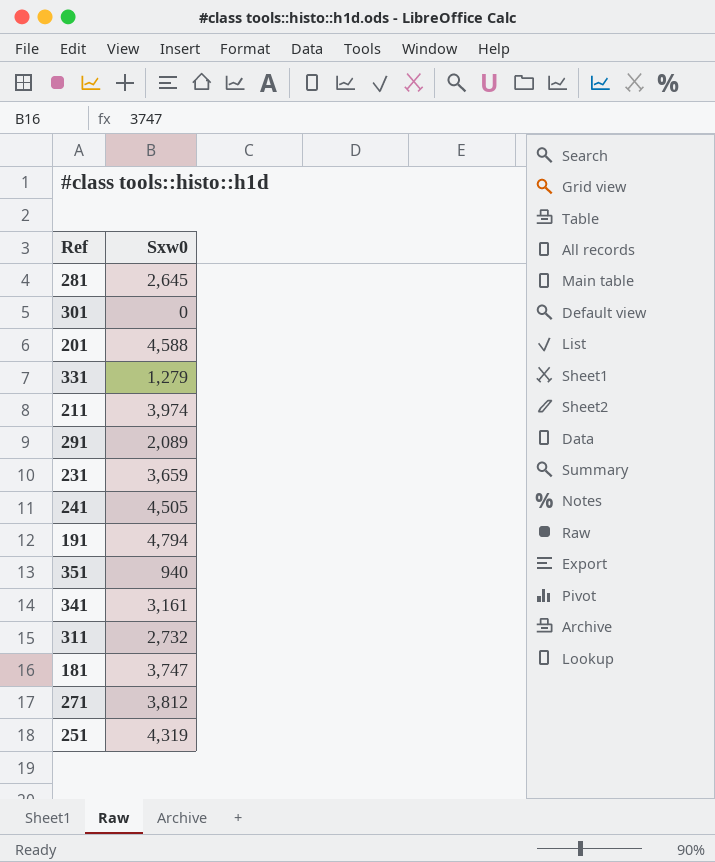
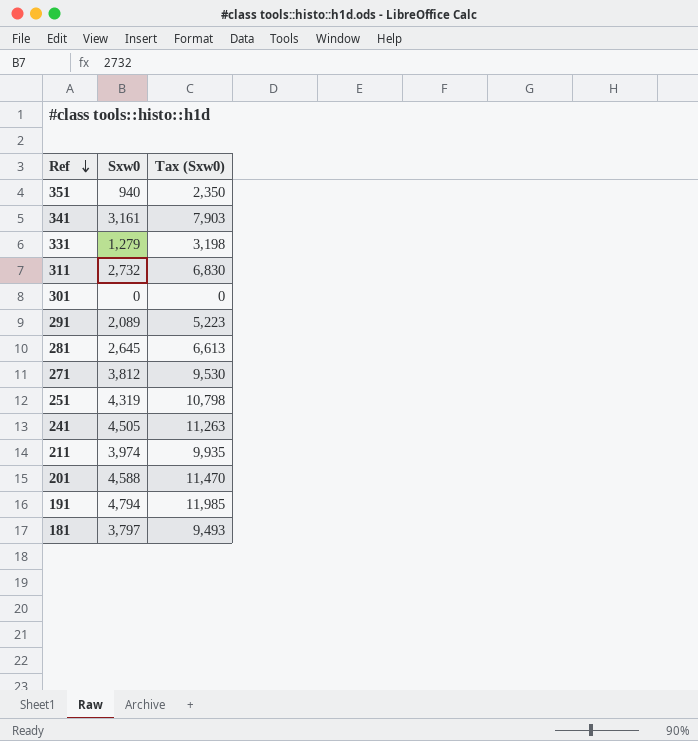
row order: none -> Ref descending
column Tax (Sxw0) | formula: none -> [Sxw0] * 2.5
row 231: 3,659 -> none
181 | Sxw0: 3,747 -> 3,797

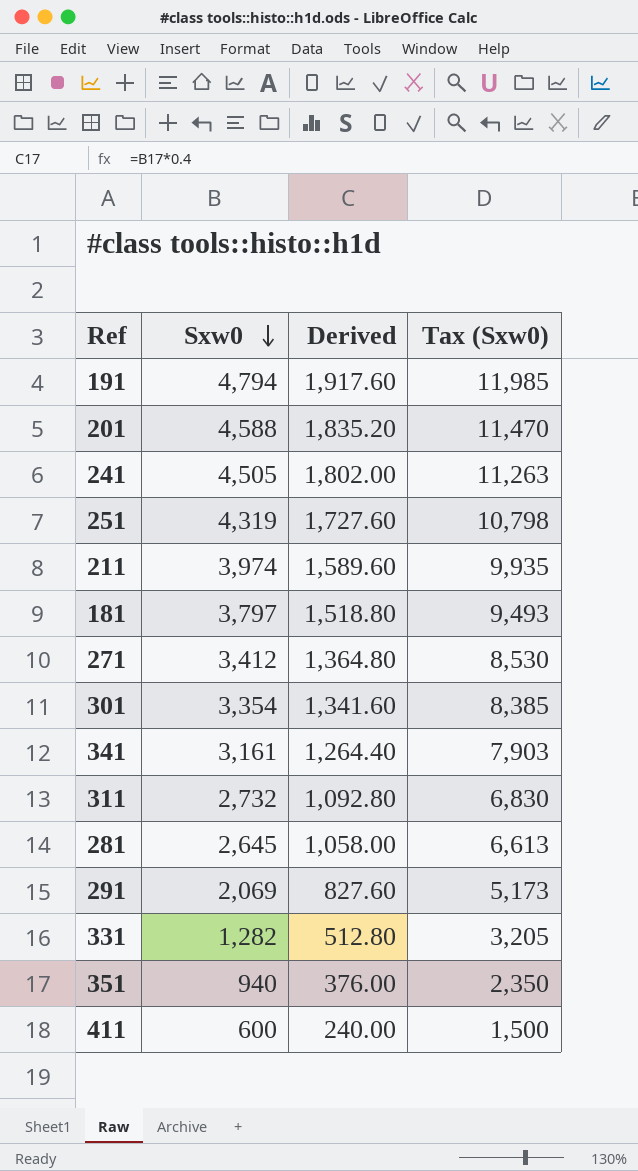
row order: Ref descending -> Sxw0 descending
column Derived | formula: none -> [Sxw0] * 0.4
271 | Sxw0: 3,812 -> 3,412
271 | Tax (Sxw0): 9,530 -> 8,530
301 | Sxw0: 0 -> 3,354
301 | Tax (Sxw0): 0 -> 8,385
291 | Sxw0: 2,089 -> 2,069
291 | Tax (Sxw0): 5,223 -> 5,173
331 | Sxw0: 1,279 -> 1,282
331 | Tax (Sxw0): 3,198 -> 3,205
row 411: none -> 600 | 240.00 | 1,500

